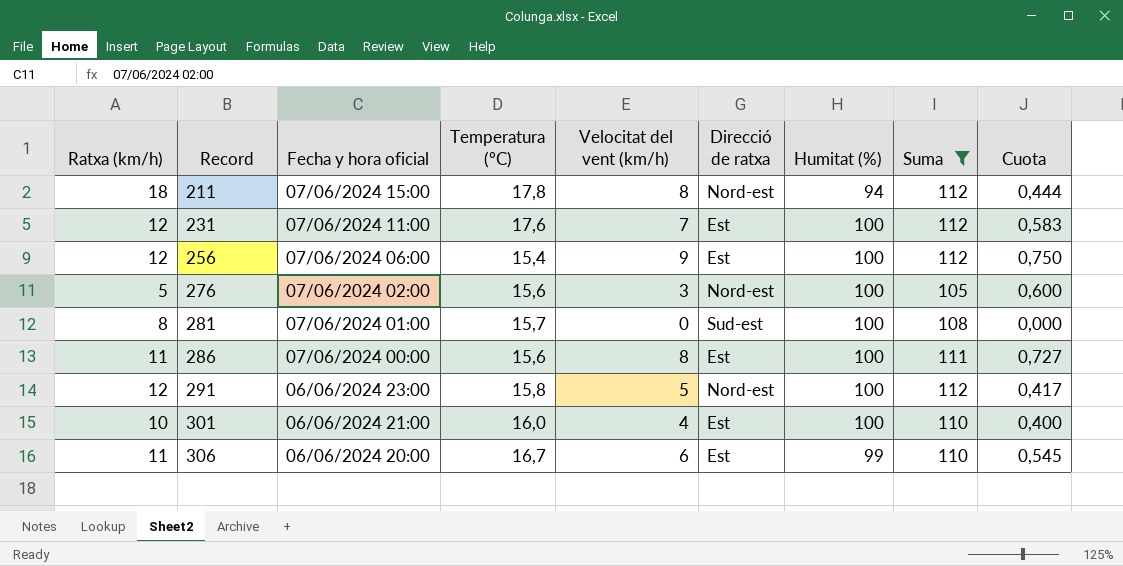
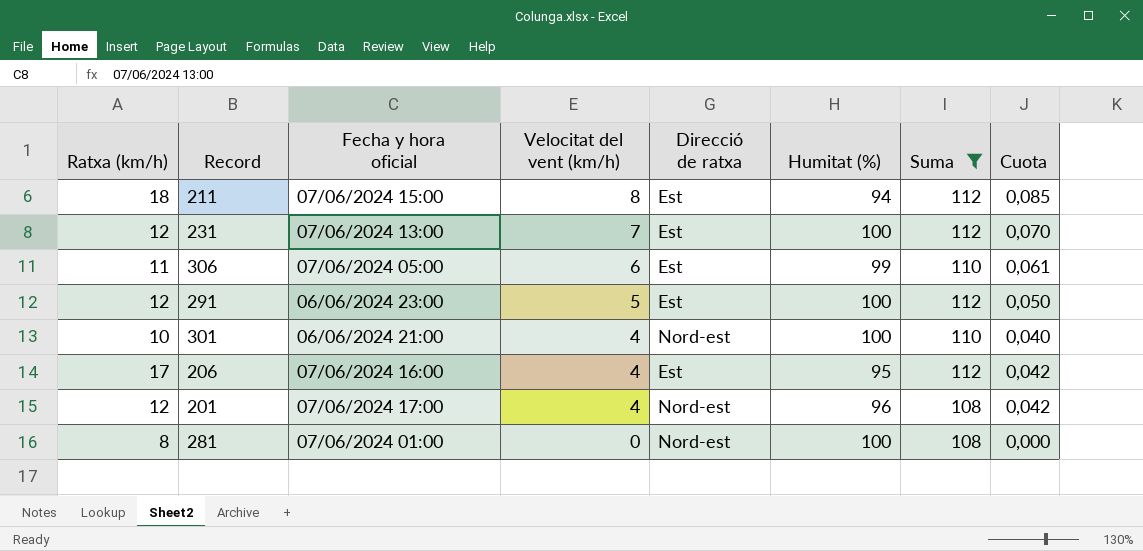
row order: Record ascending -> Velocitat del vent (km/h) descending
column Temperatura (ºC) | position: 4 -> none
column Cuota | formula: [Velocitat del vent (km/h)] / [Ratxa (km/h)] -> [Velocitat del vent (km/h)] / [Humitat (%)]
row 256: 12 | 07/06/2024 06:00 | 15,4 | 9 | Est | 100 | 112 | 0,750 -> none
row 276: 5 | 07/06/2024 02:00 | 15,6 | 3 | Nord-est | 100 | 105 | 0,600 -> none
row 286: 11 | 07/06/2024 00:00 | 15,6 | 8 | Est | 100 | 111 | 0,727 -> none
211 | Direcció de ratxa: Nord-est -> Est
231 | Fecha y hora oficial: 07/06/2024 11:00 -> 07/06/2024 13:00
306 | Fecha y hora oficial: 06/06/2024 20:00 -> 07/06/2024 05:00
291 | Direcció de ratxa: Nord-est -> Est
301 | Direcció de ratxa: Est -> Nord-est
row 206: none -> 17 | 07/06/2024 16:00 | 4 | Est | 95 | 112 | 0,042
row 201: none -> 12 | 07/06/2024 17:00 | 4 | Nord-est | 96 | 108 | 0,042
281 | Direcció de ratxa: Sud-est -> Nord-est

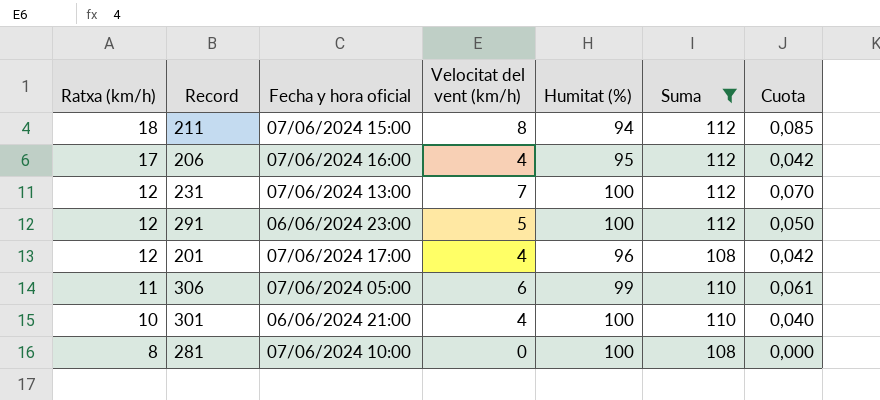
row order: Velocitat del vent (km/h) descending -> Ratxa (km/h) descending
column Direcció de ratxa | position: 5 -> none
281 | Fecha y hora oficial: 07/06/2024 01:00 -> 07/06/2024 10:00

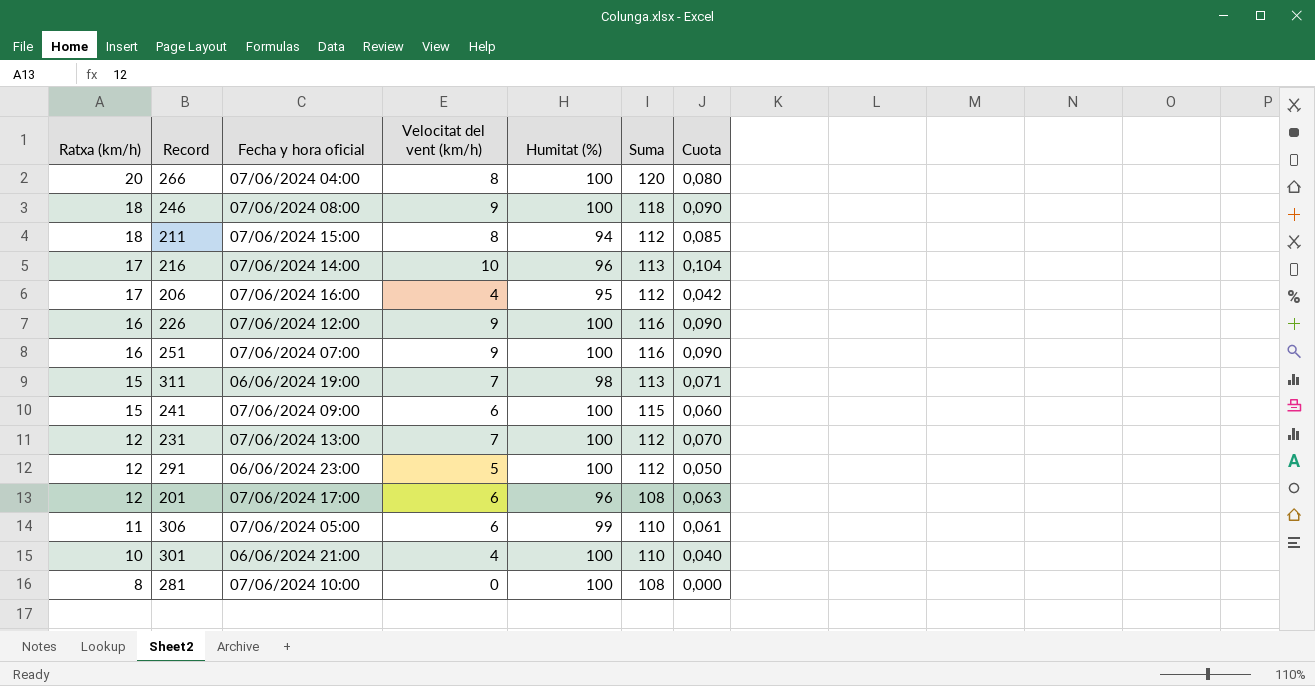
filter: Suma <= 112 -> none
201 | Velocitat del vent (km/h): 4 -> 6
201 | Cuota: 0,042 -> 0,063

